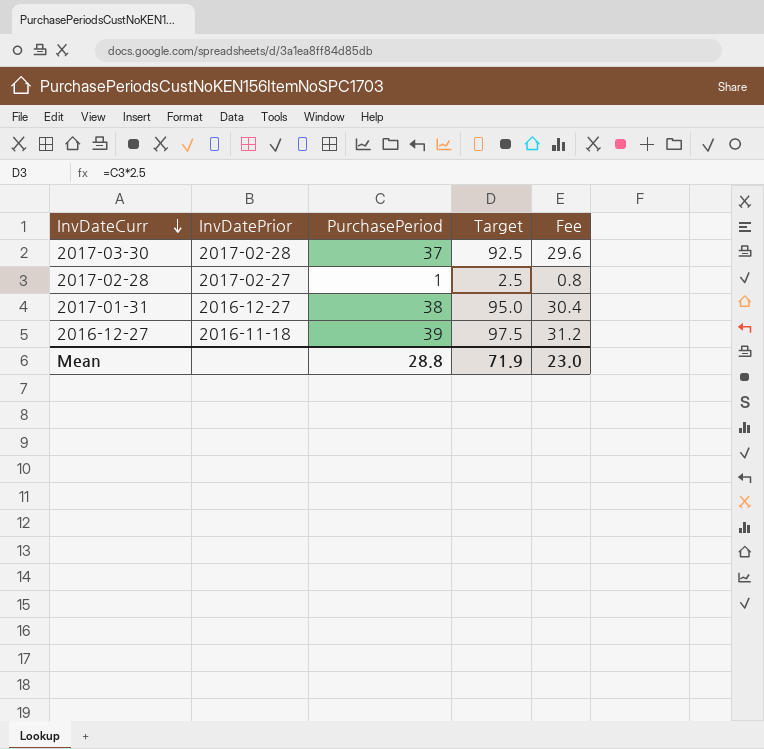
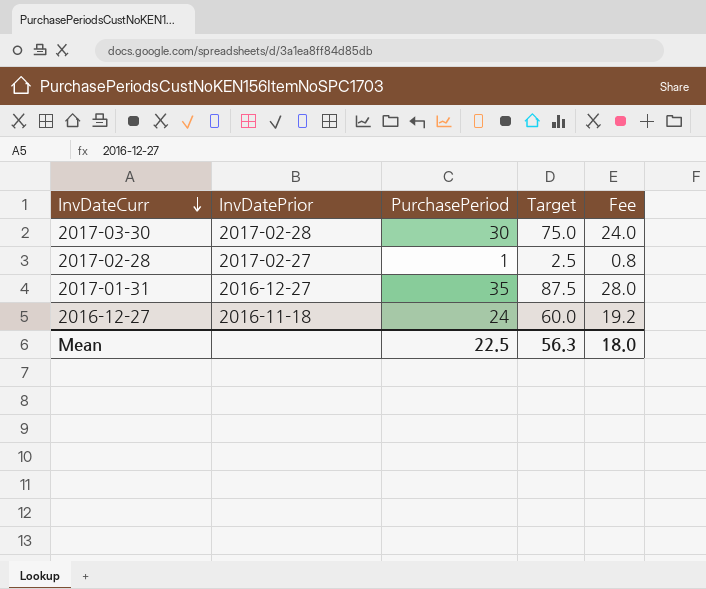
2017-03-30 | PurchasePeriod: 37 -> 30
2017-03-30 | Target: 92.5 -> 75.0
2017-03-30 | Fee: 29.6 -> 24.0
2017-01-31 | PurchasePeriod: 38 -> 35
2017-01-31 | Target: 95.0 -> 87.5
2017-01-31 | Fee: 30.4 -> 28.0
2016-12-27 | PurchasePeriod: 39 -> 24
2016-12-27 | Target: 97.5 -> 60.0
2016-12-27 | Fee: 31.2 -> 19.2
Mean | PurchasePeriod: 28.8 -> 22.5
Mean | Target: 71.9 -> 56.3
Mean | Fee: 23.0 -> 18.0

